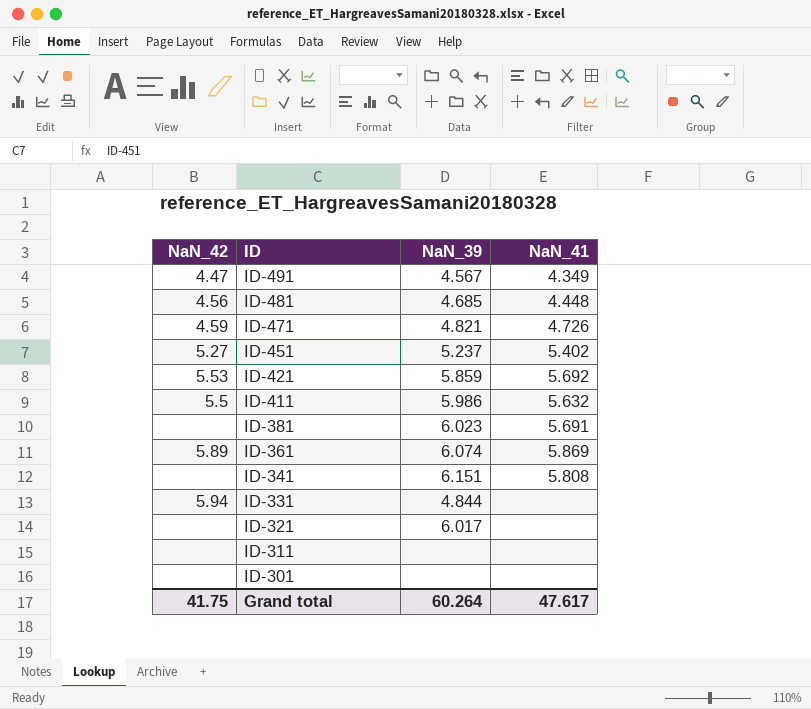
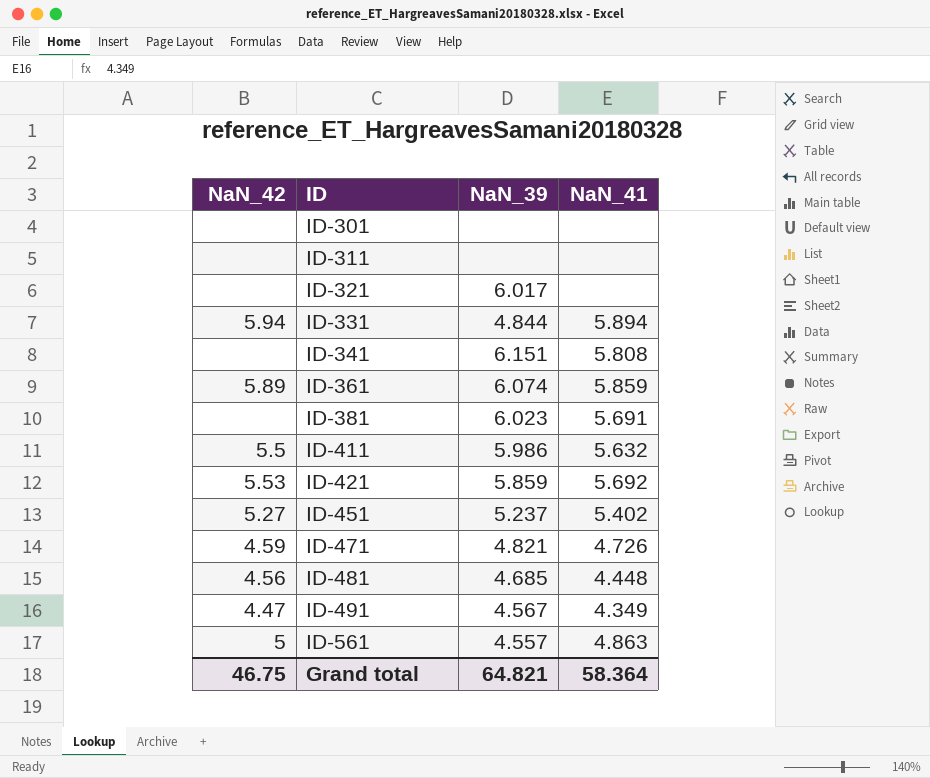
row order: ID descending -> ID ascending
ID-331 | NaN_41: none -> 5.894
ID-361 | NaN_41: 5.869 -> 5.859
row ID-561: none -> 5 | 4.557 | 4.863
Grand total | NaN_42: 41.75 -> 46.75
Grand total | NaN_39: 60.264 -> 64.821
Grand total | NaN_41: 47.617 -> 58.364

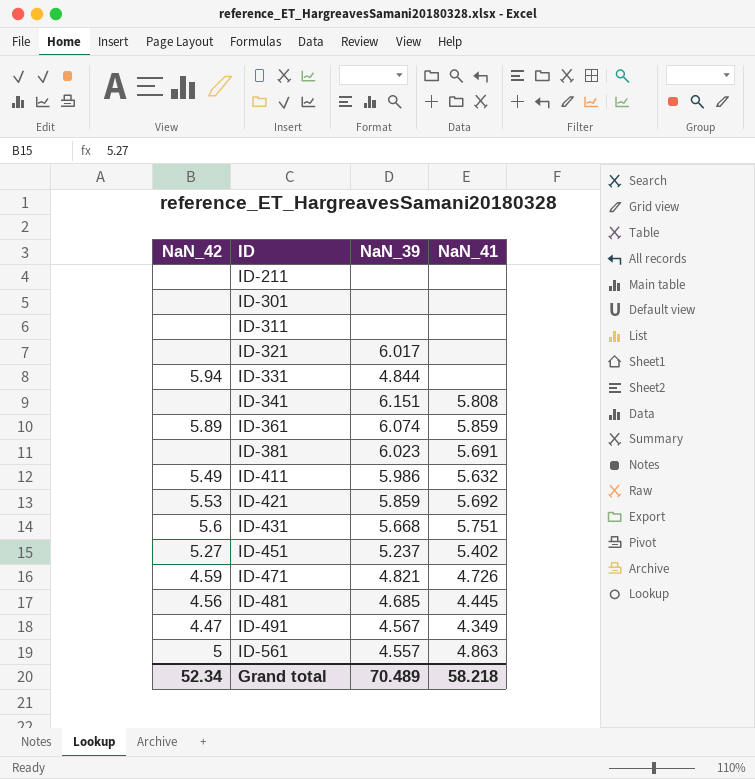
row ID-211: none -> none | none | none
ID-331 | NaN_41: 5.894 -> none
ID-411 | NaN_42: 5.5 -> 5.49
row ID-431: none -> 5.6 | 5.668 | 5.751
ID-481 | NaN_41: 4.448 -> 4.445
Grand total | NaN_42: 46.75 -> 52.34
Grand total | NaN_39: 64.821 -> 70.489
Grand total | NaN_41: 58.364 -> 58.218

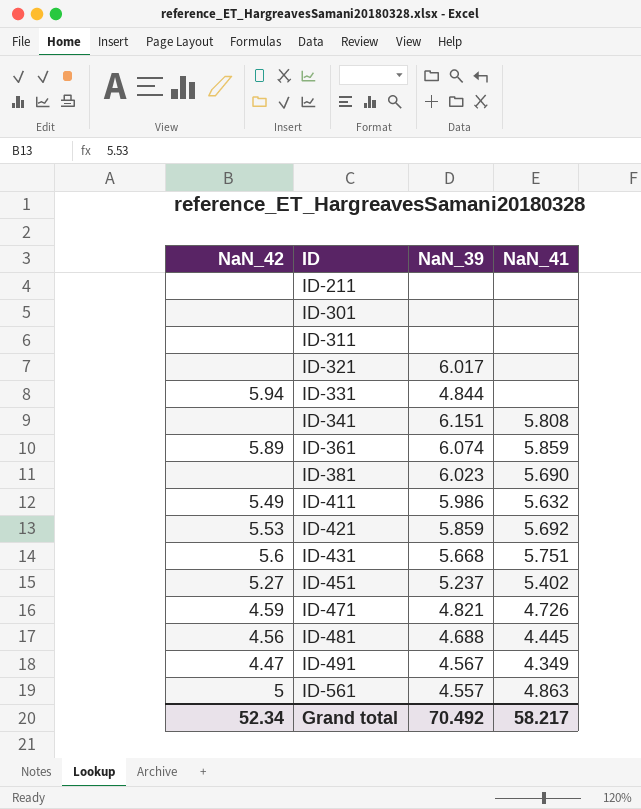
ID-381 | NaN_41: 5.691 -> 5.690
ID-481 | NaN_39: 4.685 -> 4.688
Grand total | NaN_39: 70.489 -> 70.492
Grand total | NaN_41: 58.218 -> 58.217

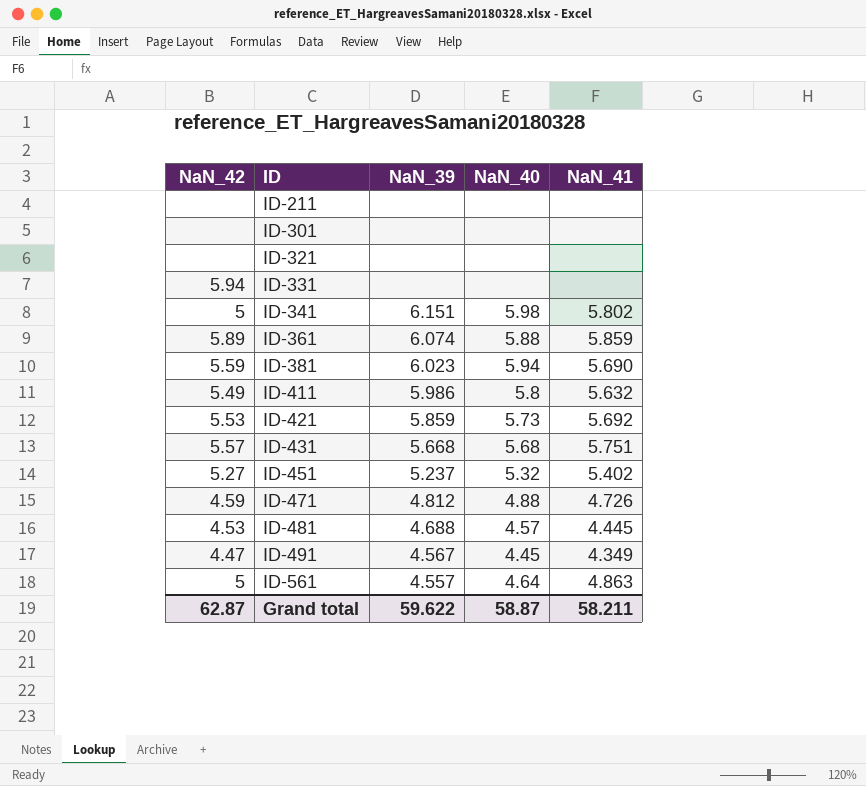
column NaN_40 | position: none -> 4
row ID-311: none | none | none -> none
ID-321 | NaN_39: 6.017 -> none
ID-331 | NaN_39: 4.844 -> none
ID-341 | NaN_42: none -> 5
ID-341 | NaN_41: 5.808 -> 5.802
ID-381 | NaN_42: none -> 5.59
ID-431 | NaN_42: 5.6 -> 5.57
ID-471 | NaN_39: 4.821 -> 4.812
ID-481 | NaN_42: 4.56 -> 4.53
Grand total | NaN_42: 52.34 -> 62.87
Grand total | NaN_39: 70.492 -> 59.622
Grand total | NaN_41: 58.217 -> 58.211

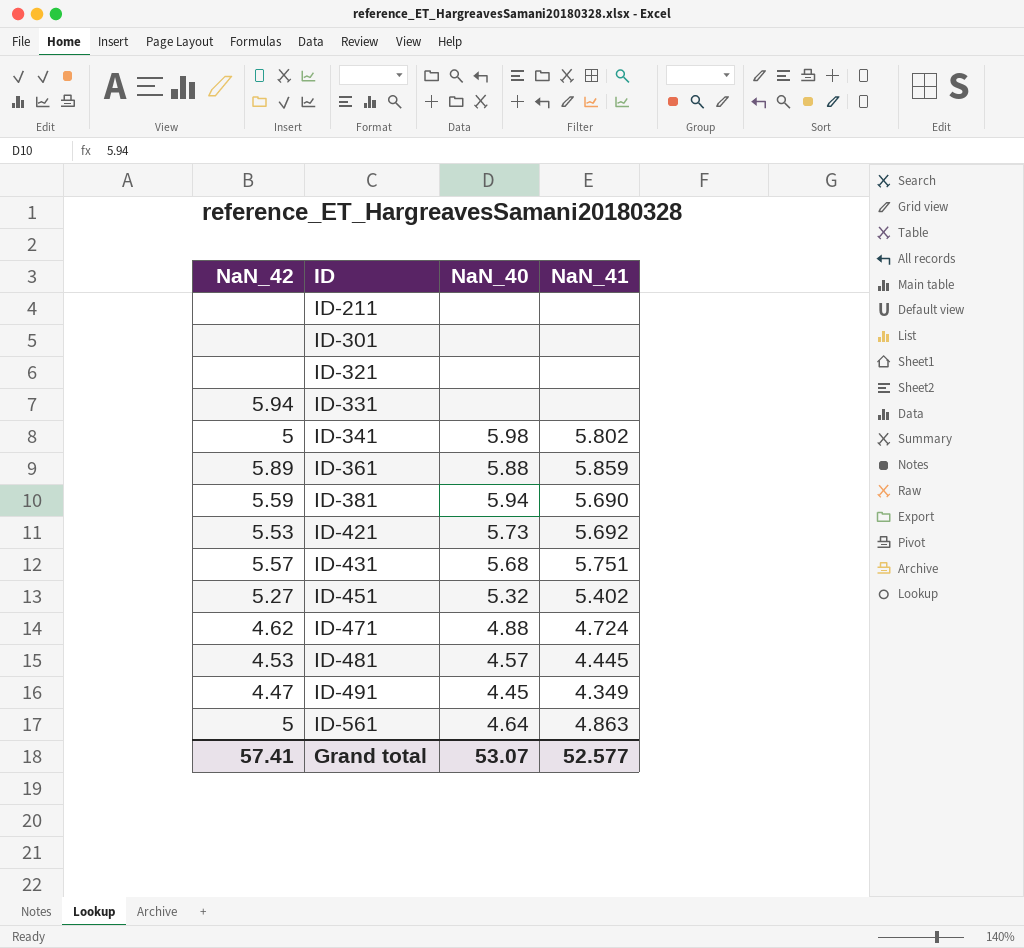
column NaN_39 | position: 3 -> none
row ID-411: 5.49 | 5.986 | 5.8 | 5.632 -> none
ID-471 | NaN_42: 4.59 -> 4.62
ID-471 | NaN_41: 4.726 -> 4.724
Grand total | NaN_42: 62.87 -> 57.41
Grand total | NaN_40: 58.87 -> 53.07
Grand total | NaN_41: 58.211 -> 52.577

